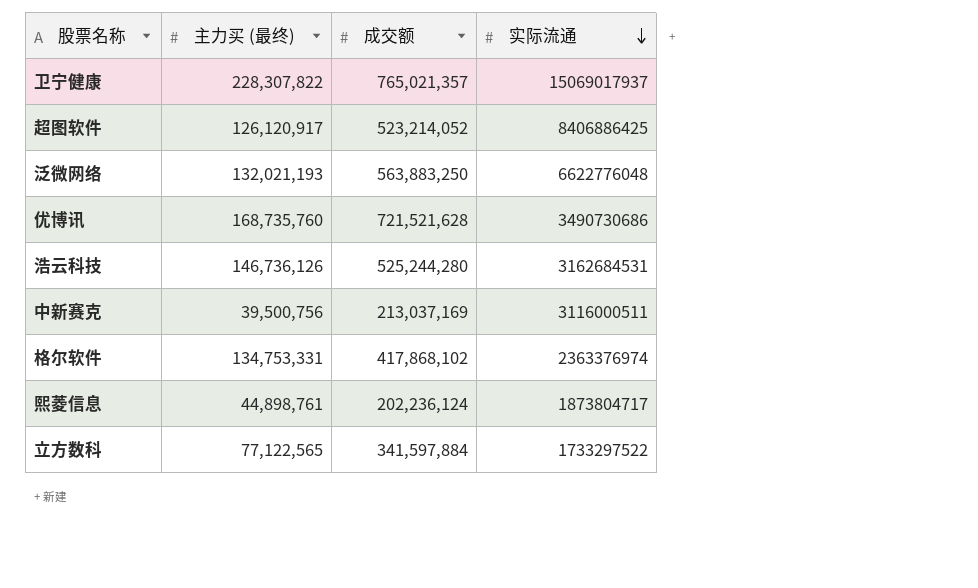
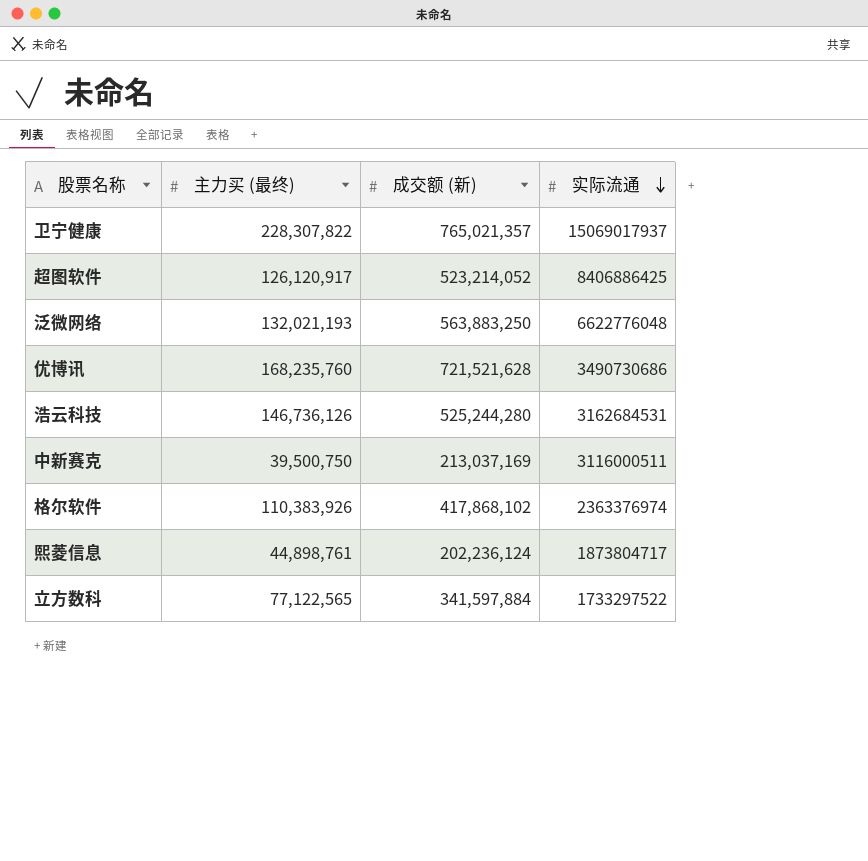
column name: 成交额 -> 成交额 (新)
优博讯 | 主力买 (最终): 168,735,760 -> 168,235,760
中新赛克 | 主力买 (最终): 39,500,756 -> 39,500,750
格尔软件 | 主力买 (最终): 134,753,331 -> 110,383,926

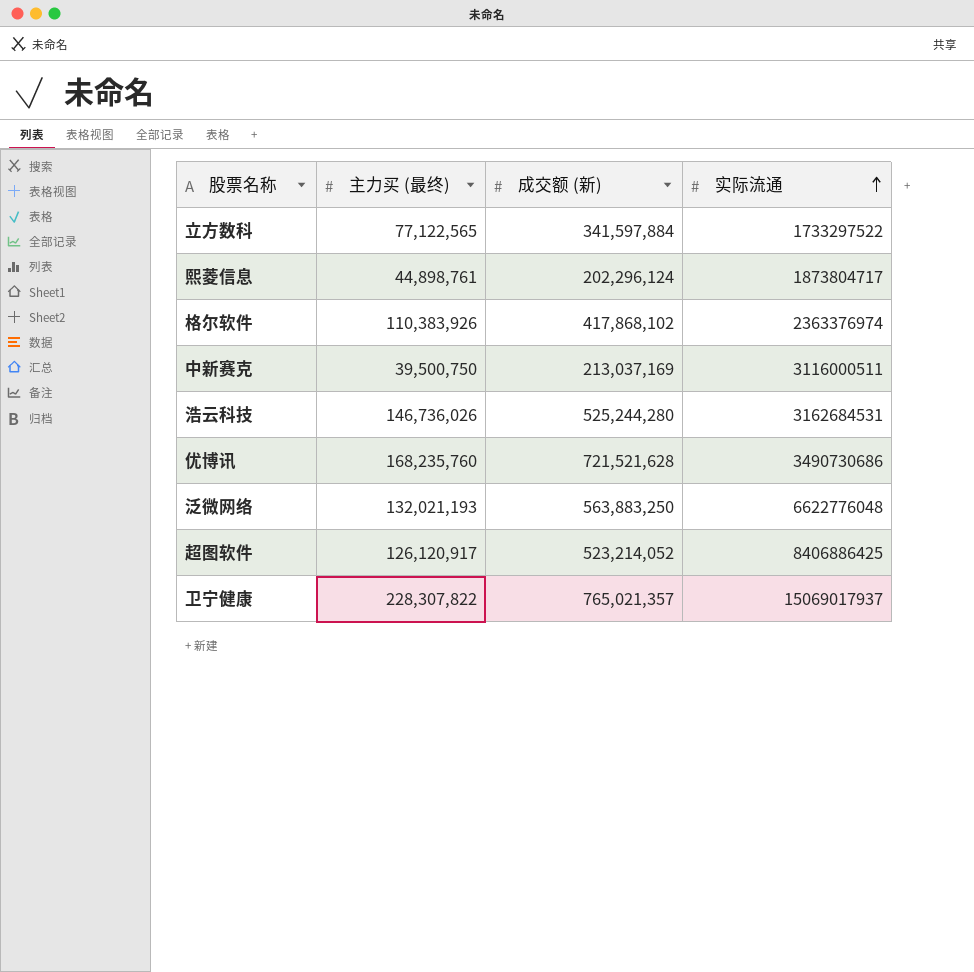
row order: 实际流通 descending -> 实际流通 ascending
熙菱信息 | 成交额 (新): 202,236,124 -> 202,296,124
浩云科技 | 主力买 (最终): 146,736,126 -> 146,736,026

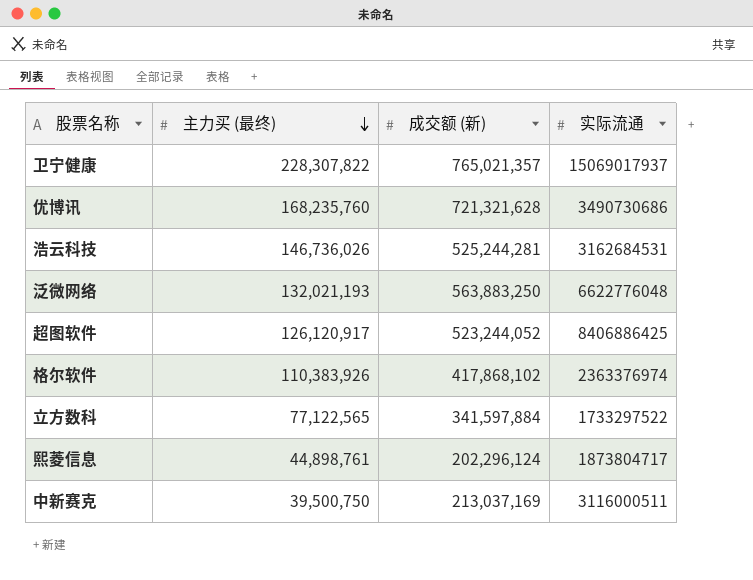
row order: 实际流通 ascending -> 主力买 (最终) descending
优博讯 | 成交额 (新): 721,521,628 -> 721,321,628
浩云科技 | 成交额 (新): 525,244,280 -> 525,244,281
超图软件 | 成交额 (新): 523,214,052 -> 523,244,052

